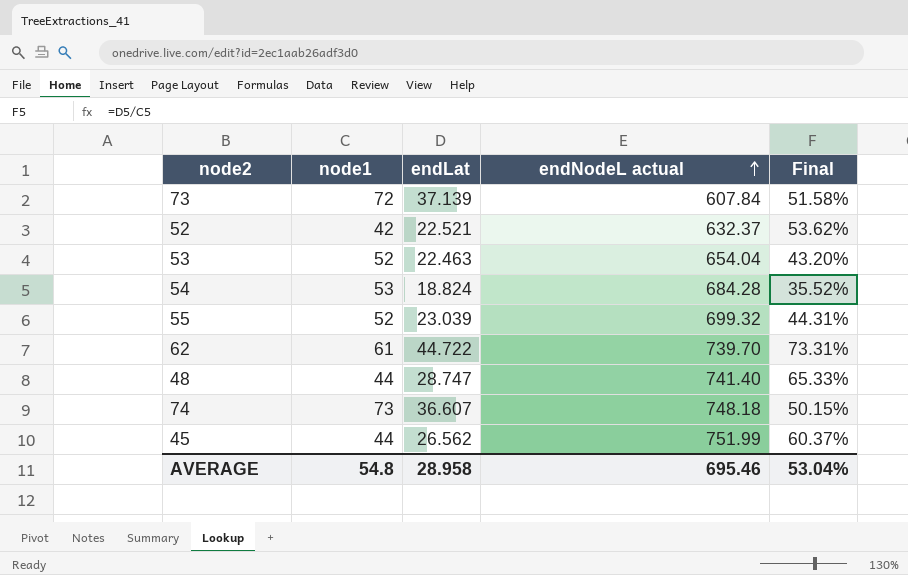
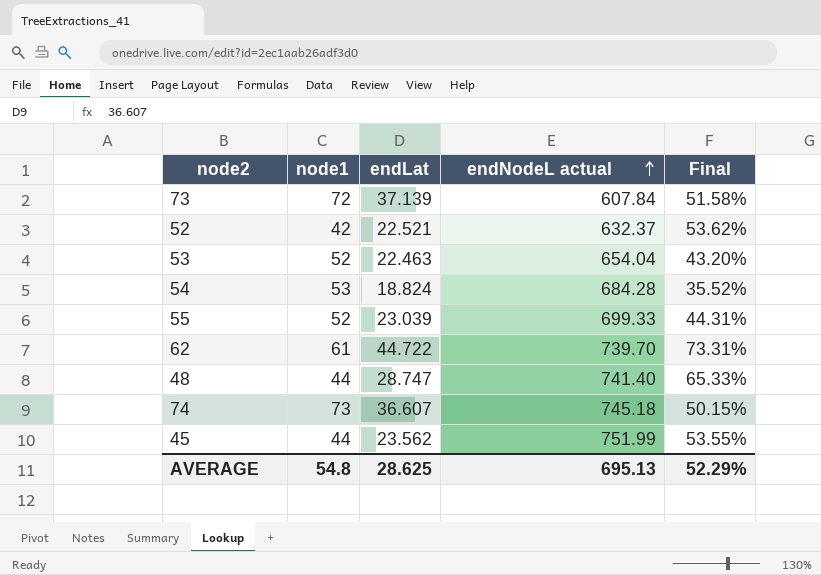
55 | endNodeL actual: 699.32 -> 699.33
74 | endNodeL actual: 748.18 -> 745.18
45 | endLat: 26.562 -> 23.562
45 | Final: 60.37% -> 53.55%
AVERAGE | endLat: 28.958 -> 28.625
AVERAGE | endNodeL actual: 695.46 -> 695.13
AVERAGE | Final: 53.04% -> 52.29%

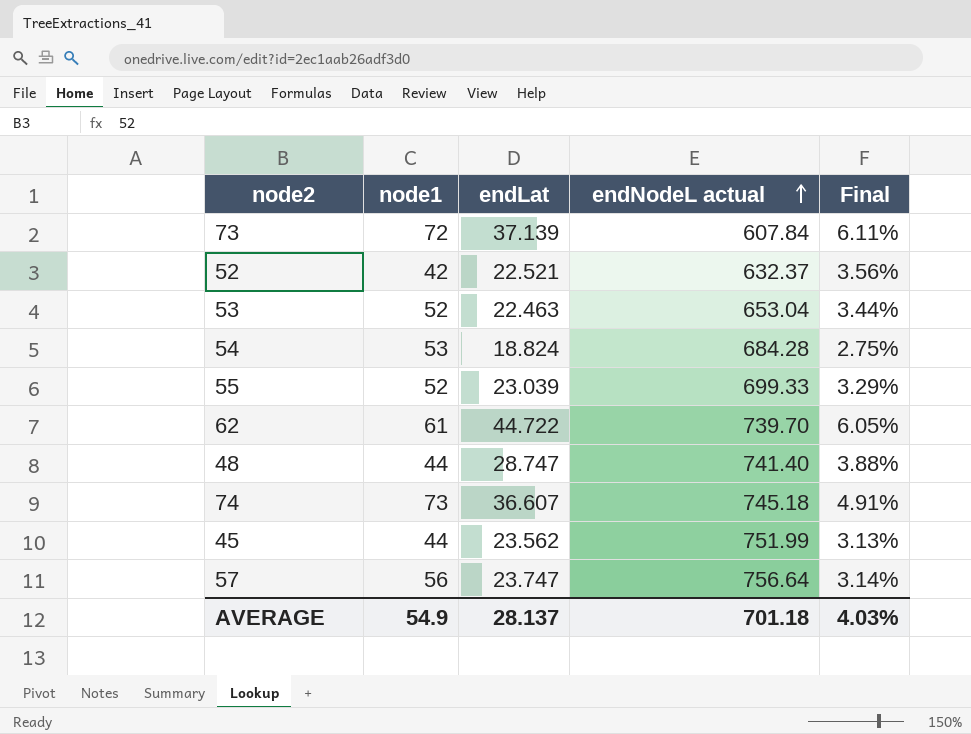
column Final | formula: [endLat] / [node1] -> [endLat] / [endNodeL actual]
53 | endNodeL actual: 654.04 -> 653.04
row 57: none -> 56 | 23.747 | 756.64 | 3.14%
AVERAGE | node1: 54.8 -> 54.9
AVERAGE | endLat: 28.625 -> 28.137
AVERAGE | endNodeL actual: 695.13 -> 701.18
AVERAGE | Final: 52.29% -> 4.03%

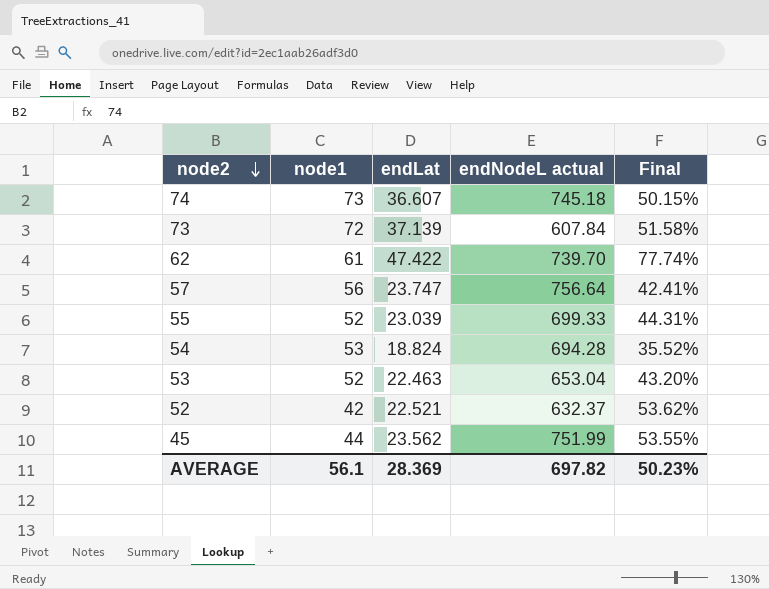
row order: endNodeL actual ascending -> node2 descending
column Final | formula: [endLat] / [endNodeL actual] -> [endLat] / [node1]
row 48: 44 | 28.747 | 741.40 | 3.88% -> none
62 | endLat: 44.722 -> 47.422
54 | endNodeL actual: 684.28 -> 694.28
AVERAGE | node1: 54.9 -> 56.1
AVERAGE | endLat: 28.137 -> 28.369
AVERAGE | endNodeL actual: 701.18 -> 697.82
AVERAGE | Final: 4.03% -> 50.23%

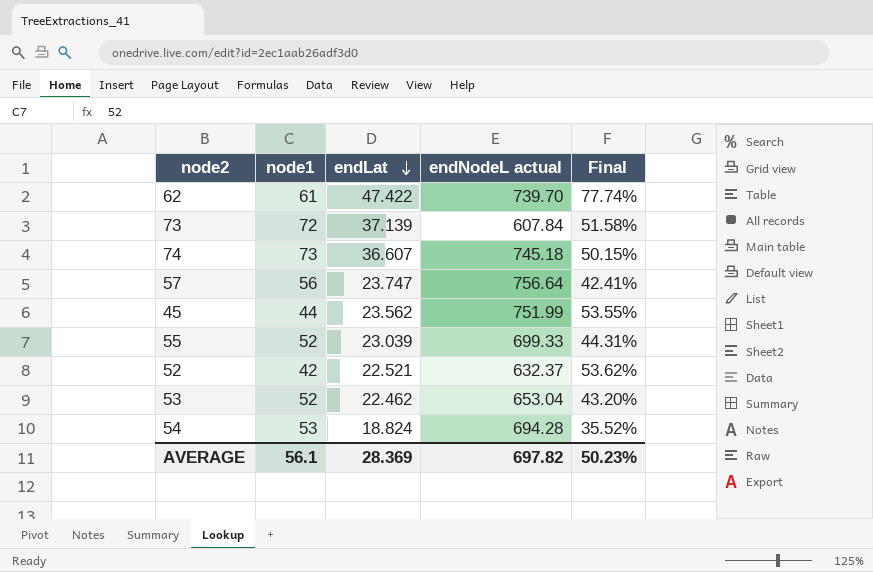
row order: node2 descending -> endLat descending
53 | endLat: 22.463 -> 22.462

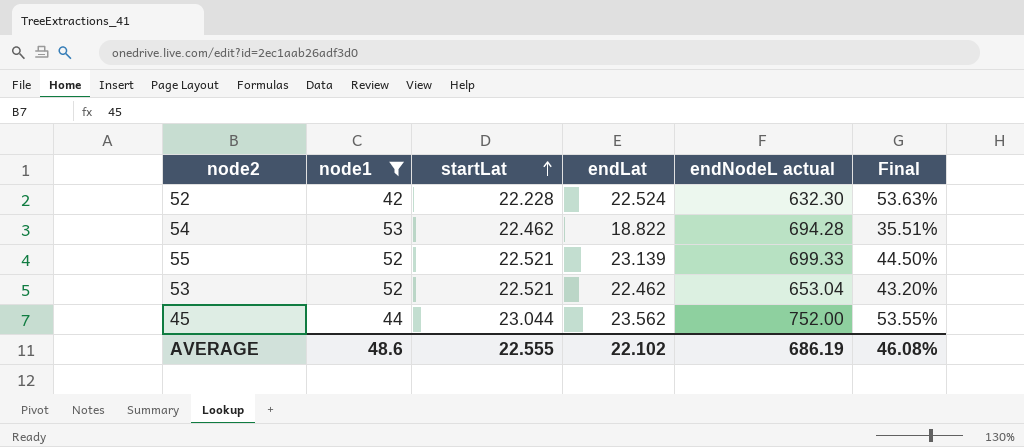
filter: none -> node1 <= 53
row order: endLat descending -> startLat ascending
column startLat | position: none -> 3
52 | endLat: 22.521 -> 22.524
52 | endNodeL actual: 632.37 -> 632.30
52 | Final: 53.62% -> 53.63%
54 | endLat: 18.824 -> 18.822
54 | Final: 35.52% -> 35.51%
55 | endLat: 23.039 -> 23.139
55 | Final: 44.31% -> 44.50%
45 | endNodeL actual: 751.99 -> 752.00
AVERAGE | node1: 56.1 -> 48.6
AVERAGE | endLat: 28.369 -> 22.102
AVERAGE | endNodeL actual: 697.82 -> 686.19
AVERAGE | Final: 50.23% -> 46.08%

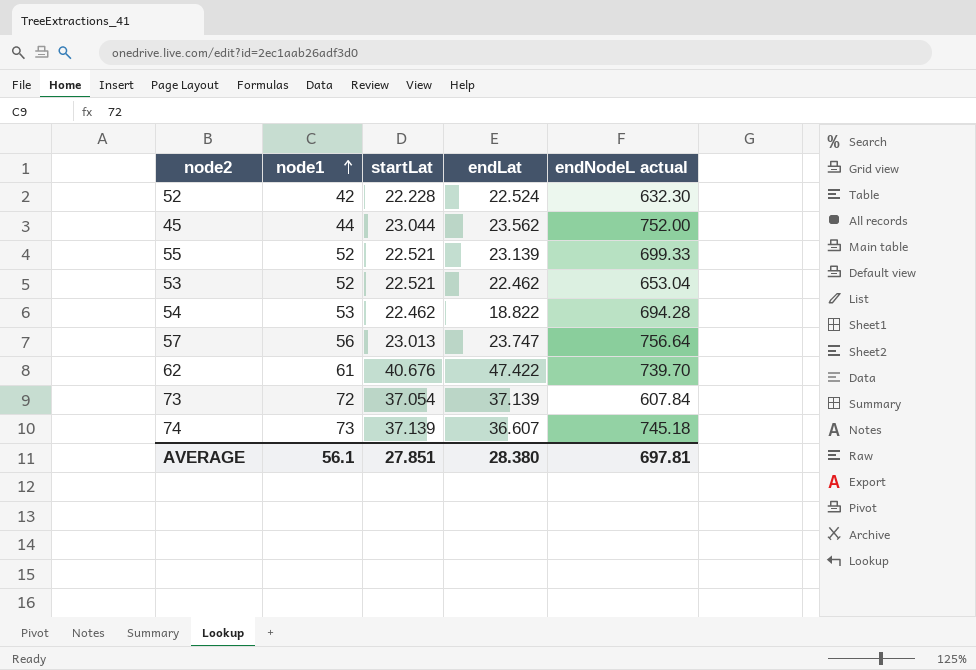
filter: node1 <= 53 -> none
row order: startLat ascending -> node1 ascending
column Final | formula: [endLat] / [node1] -> none
AVERAGE | node1: 48.6 -> 56.1
AVERAGE | startLat: 22.555 -> 27.851
AVERAGE | endLat: 22.102 -> 28.380
AVERAGE | endNodeL actual: 686.19 -> 697.81

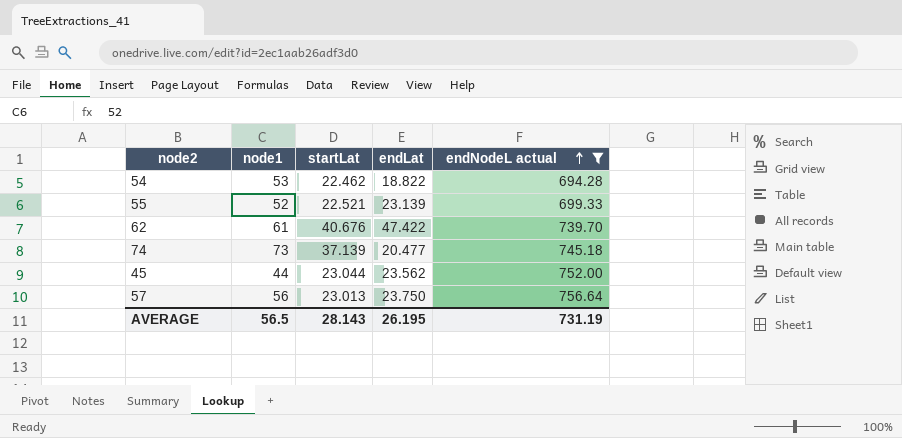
filter: none -> endNodeL actual >= 694.28
row order: node1 ascending -> endNodeL actual ascending
74 | endLat: 36.607 -> 20.477
57 | endLat: 23.747 -> 23.750
AVERAGE | node1: 56.1 -> 56.5
AVERAGE | startLat: 27.851 -> 28.143
AVERAGE | endLat: 28.380 -> 26.195
AVERAGE | endNodeL actual: 697.81 -> 731.19

